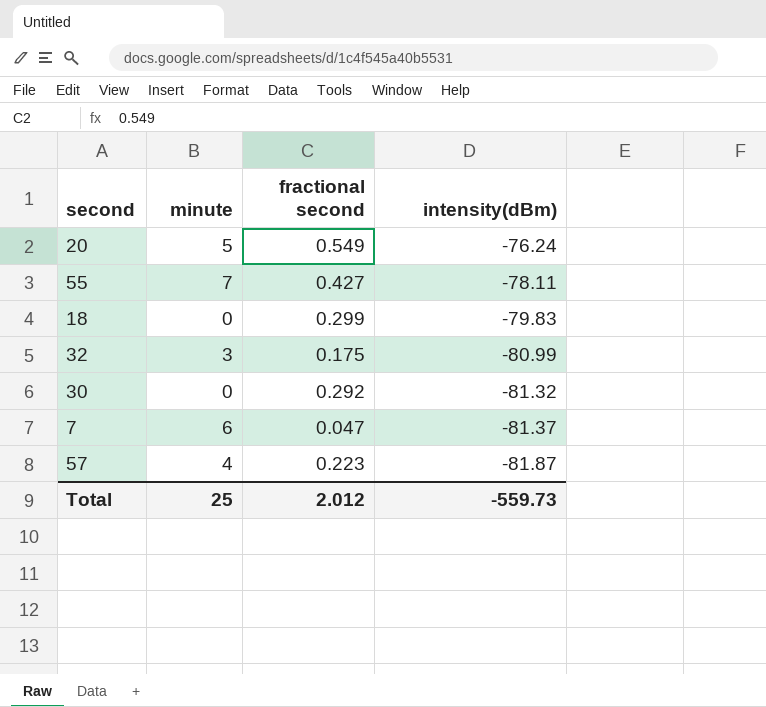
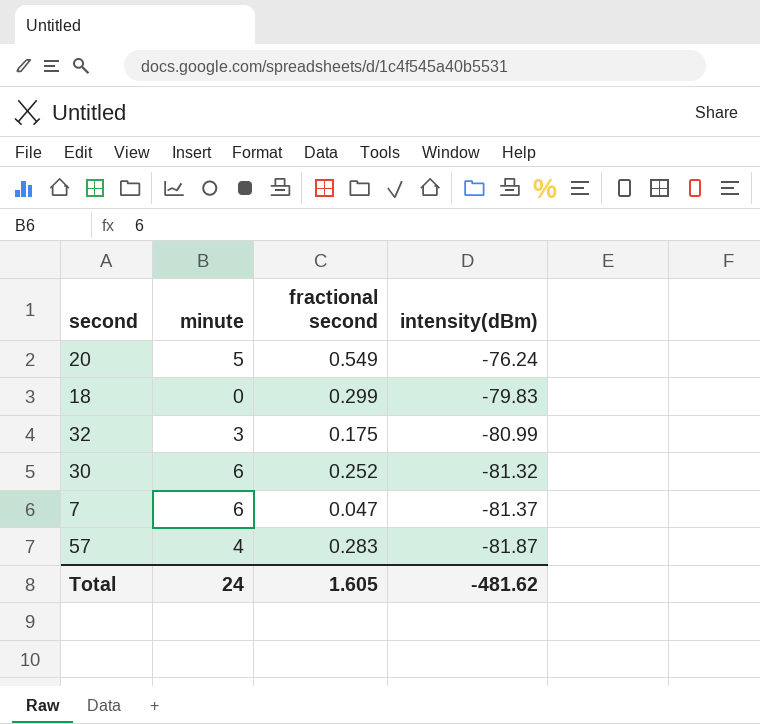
row 55: 7 | 0.427 | -78.11 -> none
30 | minute: 0 -> 6
30 | fractional second: 0.292 -> 0.252
57 | fractional second: 0.223 -> 0.283
Total | minute: 25 -> 24
Total | fractional second: 2.012 -> 1.605
Total | intensity(dBm): -559.73 -> -481.62

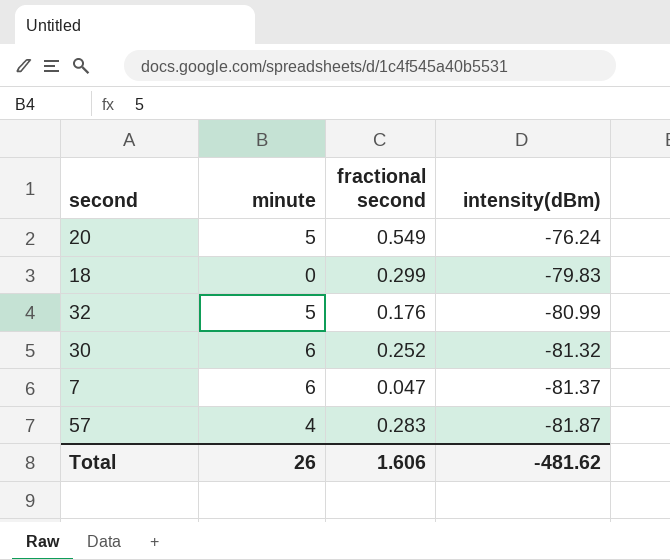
32 | minute: 3 -> 5
32 | fractional second: 0.175 -> 0.176
Total | minute: 24 -> 26
Total | fractional second: 1.605 -> 1.606

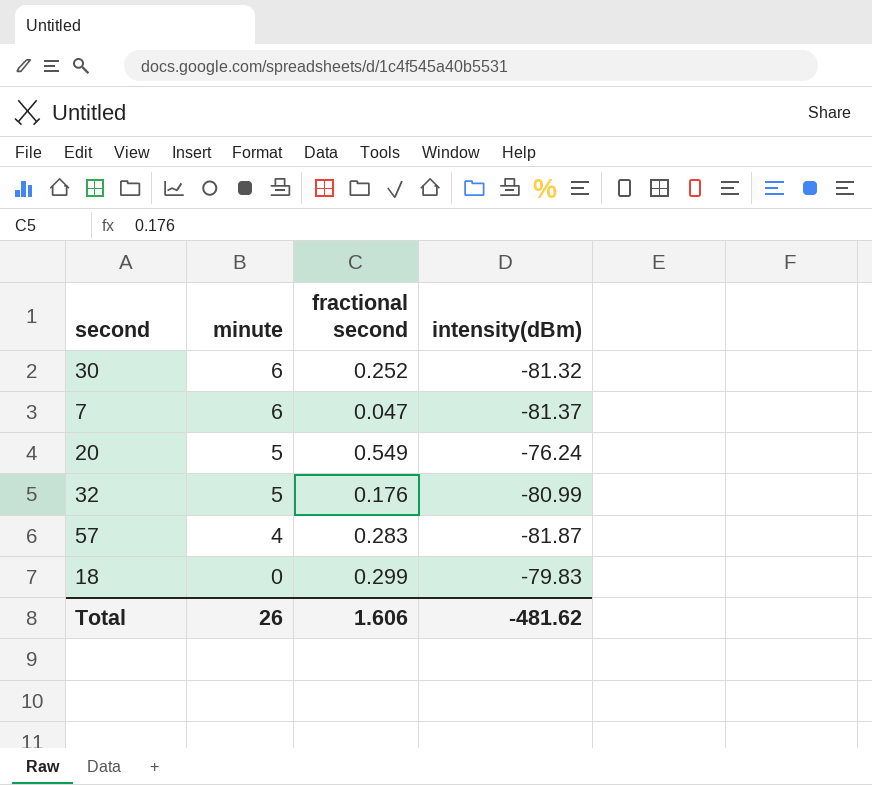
row order: intensity(dBm) descending -> minute descending

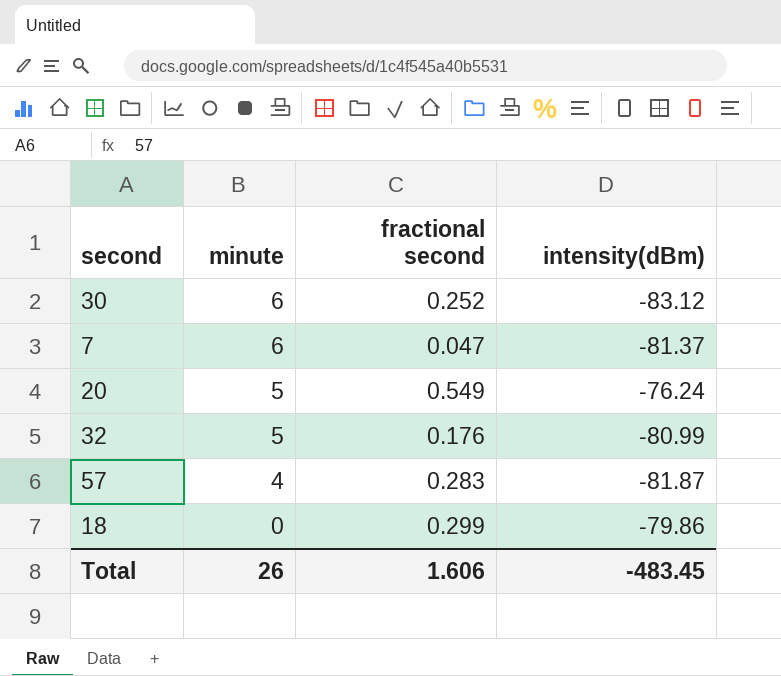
30 | intensity(dBm): -81.32 -> -83.12
18 | intensity(dBm): -79.83 -> -79.86
Total | intensity(dBm): -481.62 -> -483.45

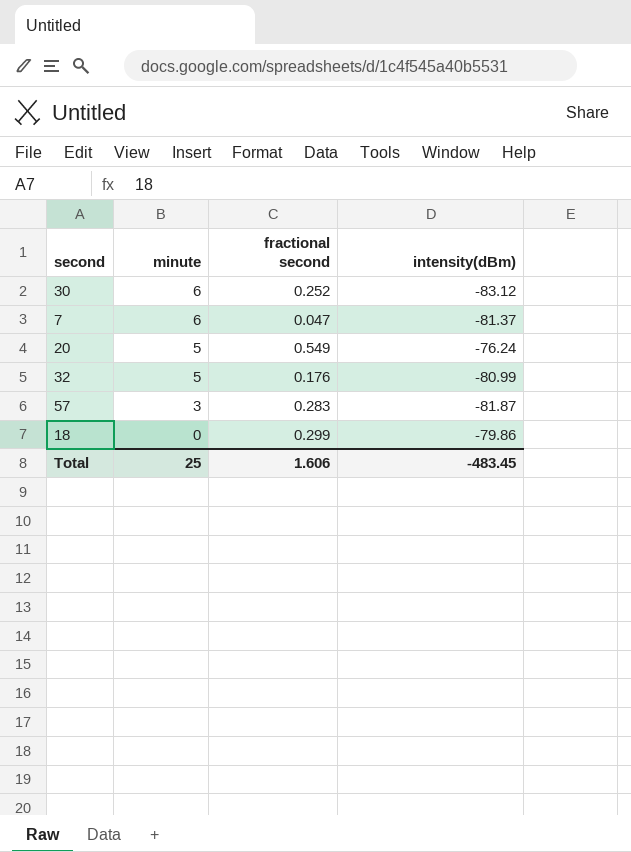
57 | minute: 4 -> 3
Total | minute: 26 -> 25

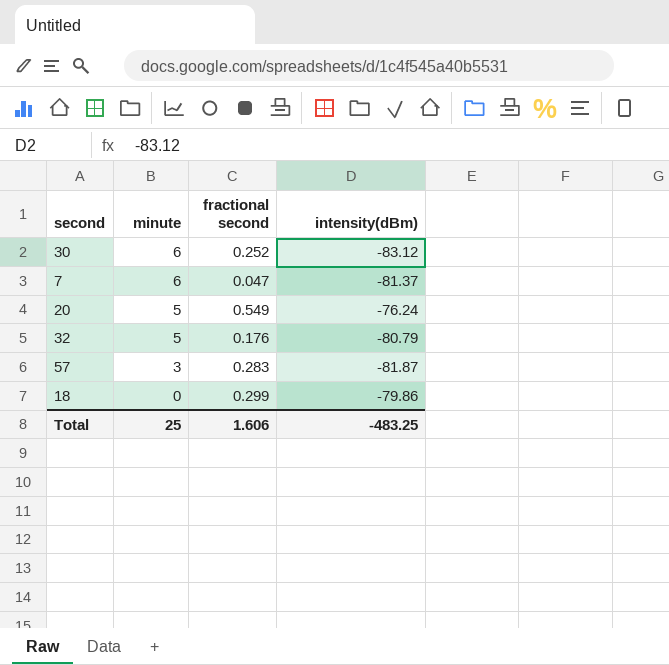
32 | intensity(dBm): -80.99 -> -80.79
Total | intensity(dBm): -483.45 -> -483.25

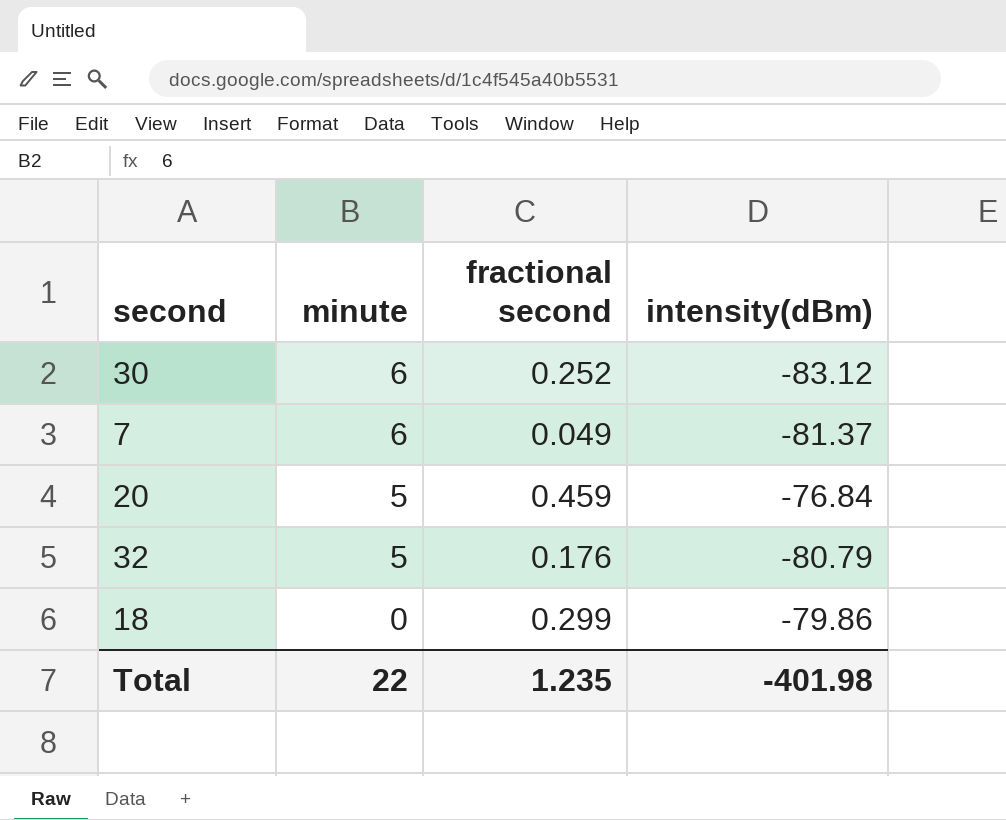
row 57: 3 | 0.283 | -81.87 -> none
7 | fractional second: 0.047 -> 0.049
20 | fractional second: 0.549 -> 0.459
20 | intensity(dBm): -76.24 -> -76.84
Total | minute: 25 -> 22
Total | fractional second: 1.606 -> 1.235
Total | intensity(dBm): -483.25 -> -401.98

